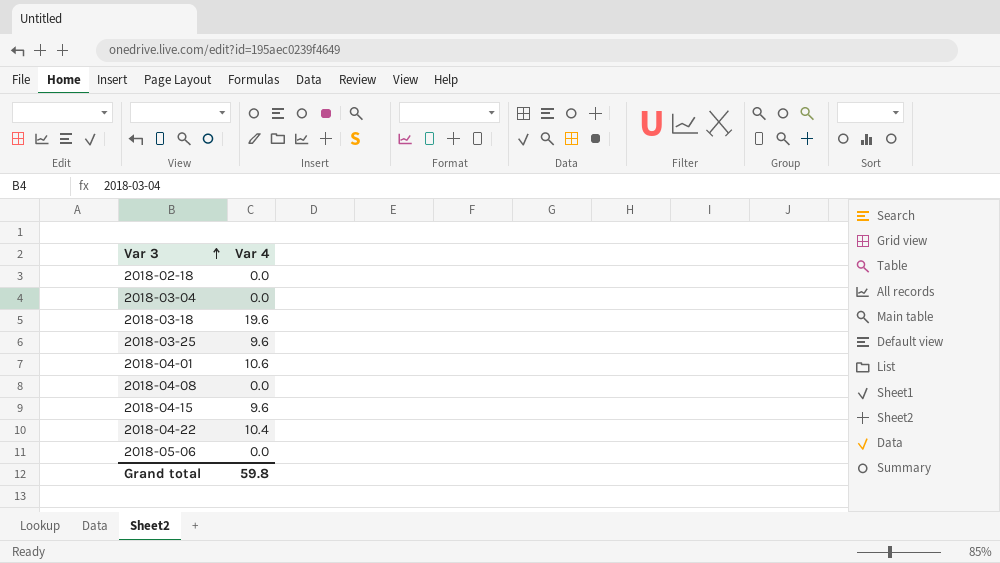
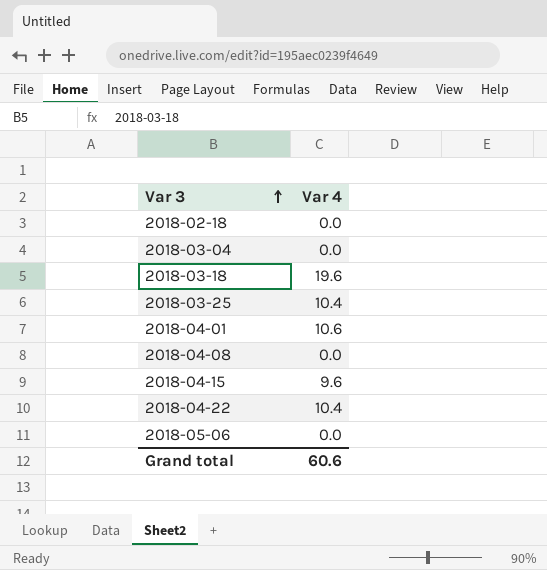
2018-03-25 | Var 4: 9.6 -> 10.4
Grand total | Var 4: 59.8 -> 60.6

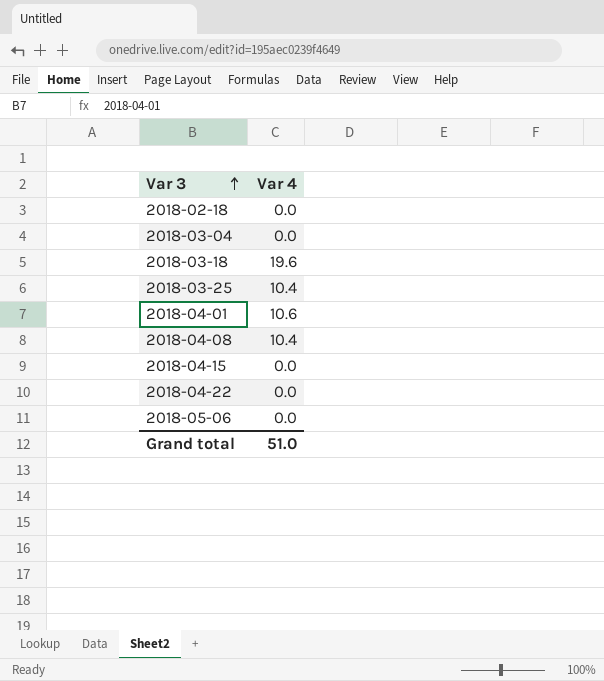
2018-04-08 | Var 4: 0.0 -> 10.4
2018-04-15 | Var 4: 9.6 -> 0.0
2018-04-22 | Var 4: 10.4 -> 0.0
Grand total | Var 4: 60.6 -> 51.0

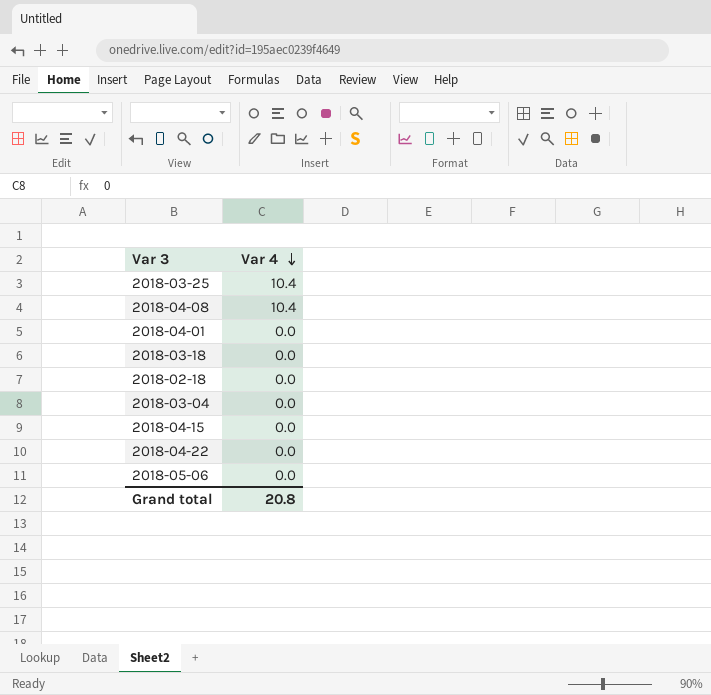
row order: Var 3 ascending -> Var 4 descending
2018-04-01 | Var 4: 10.6 -> 0.0
2018-03-18 | Var 4: 19.6 -> 0.0
Grand total | Var 4: 51.0 -> 20.8

